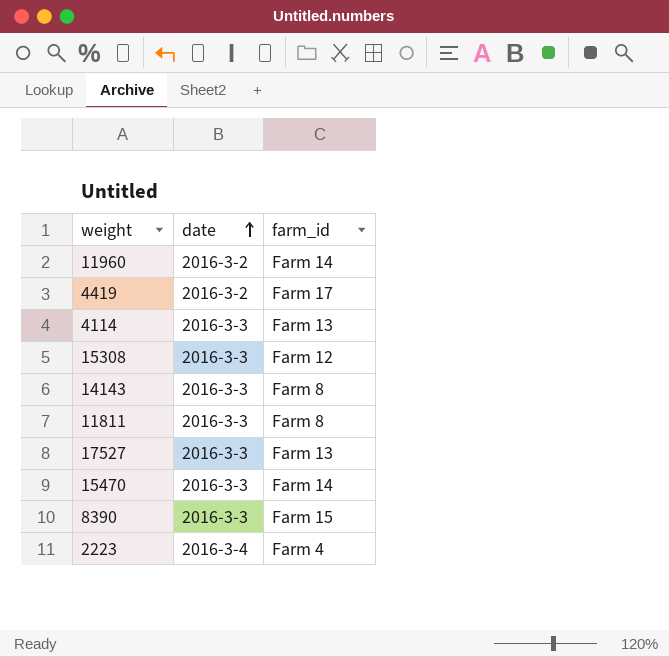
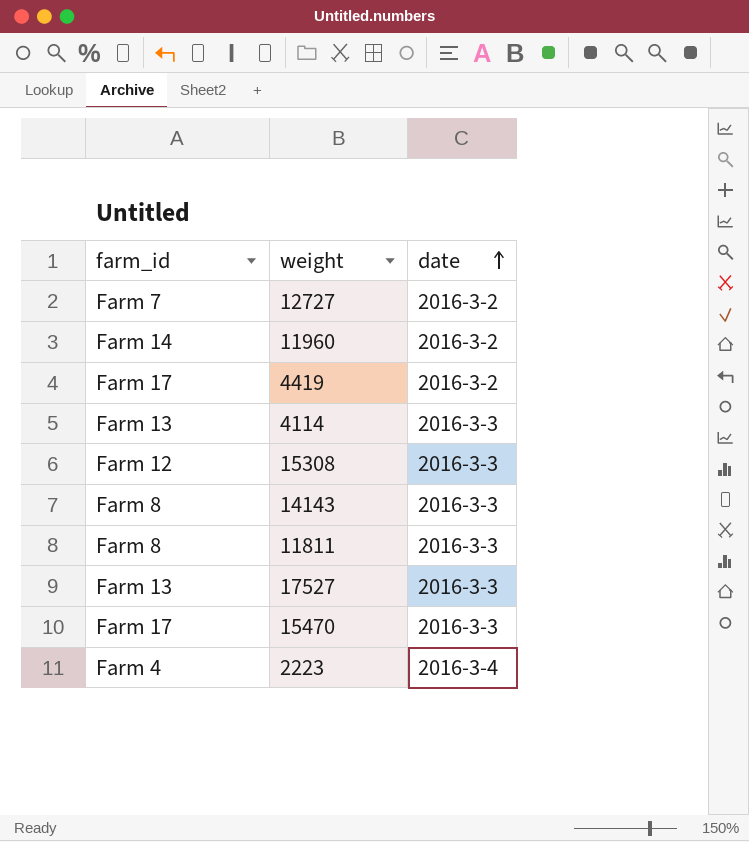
column farm_id | position: 3 -> 1
row 8390: 2016-3-3 | Farm 15 -> none
row 12727: none -> Farm 7 | 2016-3-2
15470 | farm_id: Farm 14 -> Farm 17

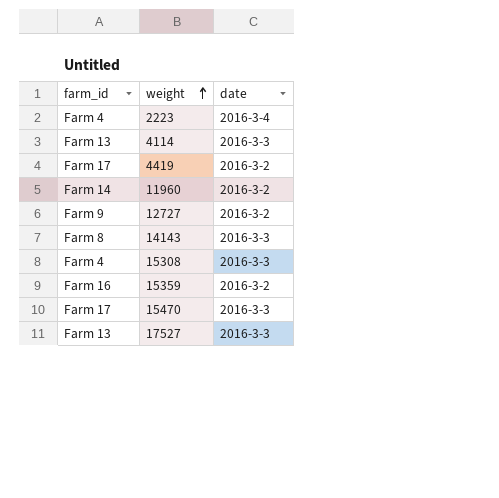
row order: date ascending -> weight ascending
row 11811: Farm 8 | 2016-3-3 -> none
12727 | farm_id: Farm 7 -> Farm 9
15308 | farm_id: Farm 12 -> Farm 4
row 15359: none -> Farm 16 | 2016-3-2

